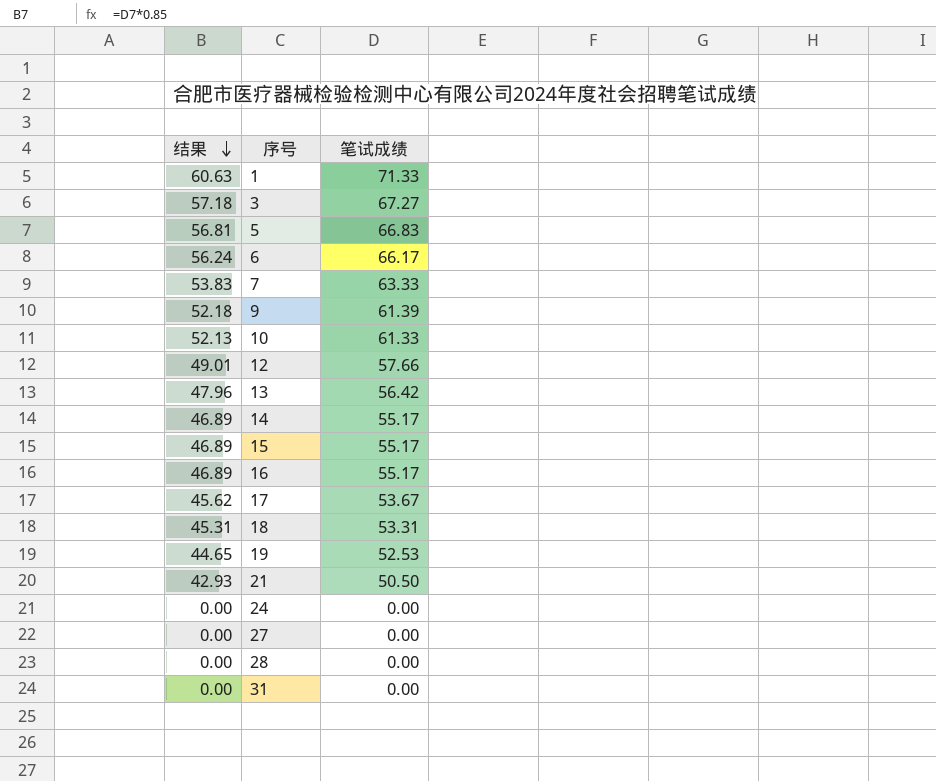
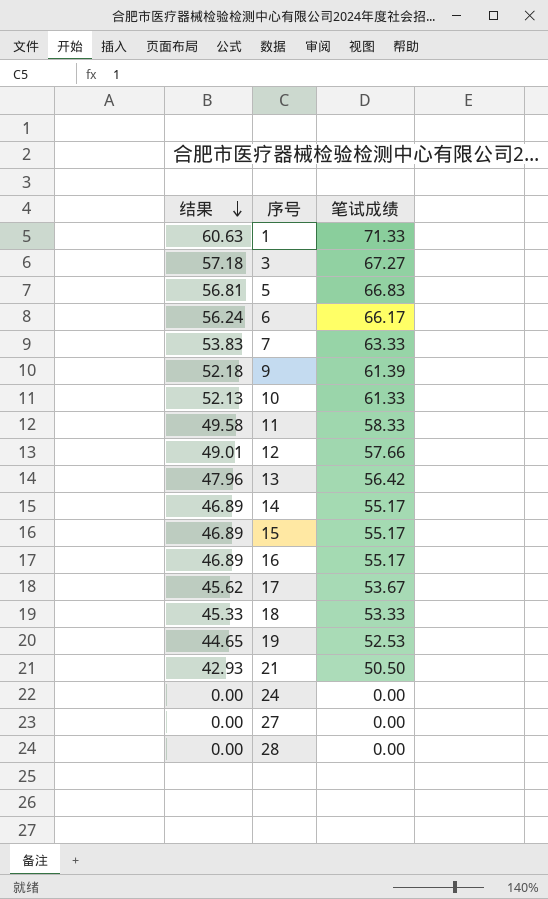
row 31: 0.00 | 0.00 -> none
row 11: none -> 49.58 | 58.33
18 | 结果: 45.31 -> 45.33
18 | 笔试成绩: 53.31 -> 53.33

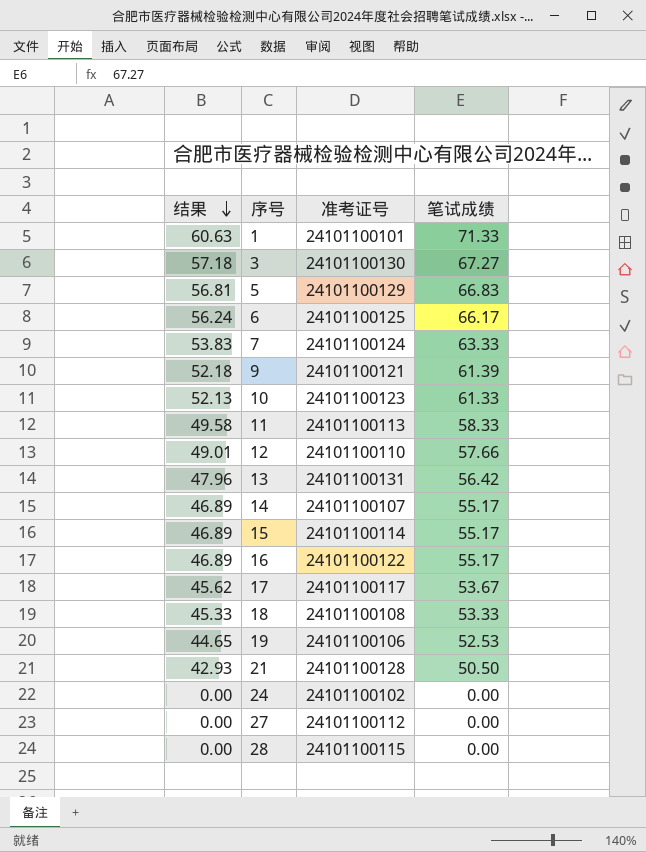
column 准考证号 | position: none -> 3

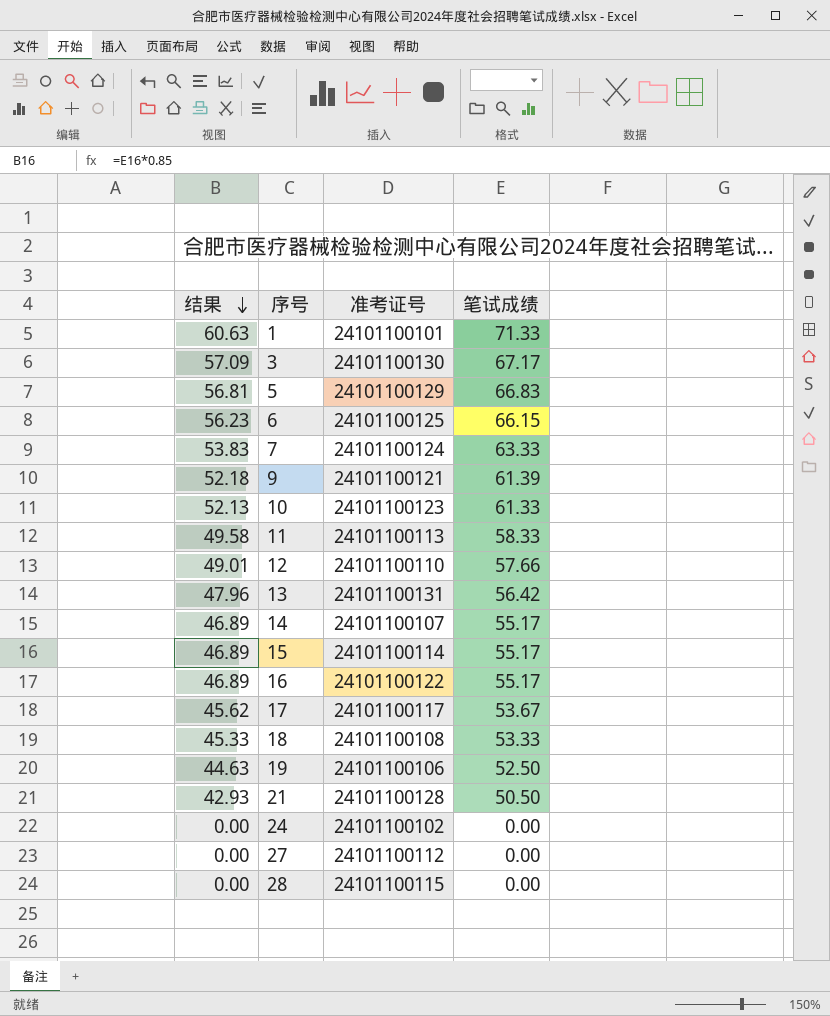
3 | 结果: 57.18 -> 57.09
3 | 笔试成绩: 67.27 -> 67.17
6 | 结果: 56.24 -> 56.23
6 | 笔试成绩: 66.17 -> 66.15
19 | 结果: 44.65 -> 44.63
19 | 笔试成绩: 52.53 -> 52.50

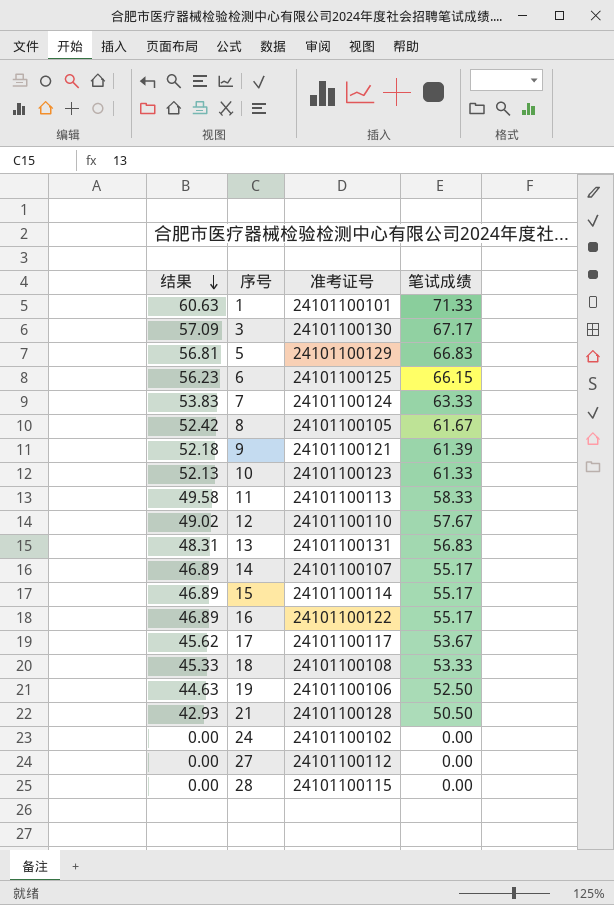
row 8: none -> 52.42 | 24101100105 | 61.67
12 | 结果: 49.01 -> 49.02
12 | 笔试成绩: 57.66 -> 57.67
13 | 结果: 47.96 -> 48.31
13 | 笔试成绩: 56.42 -> 56.83

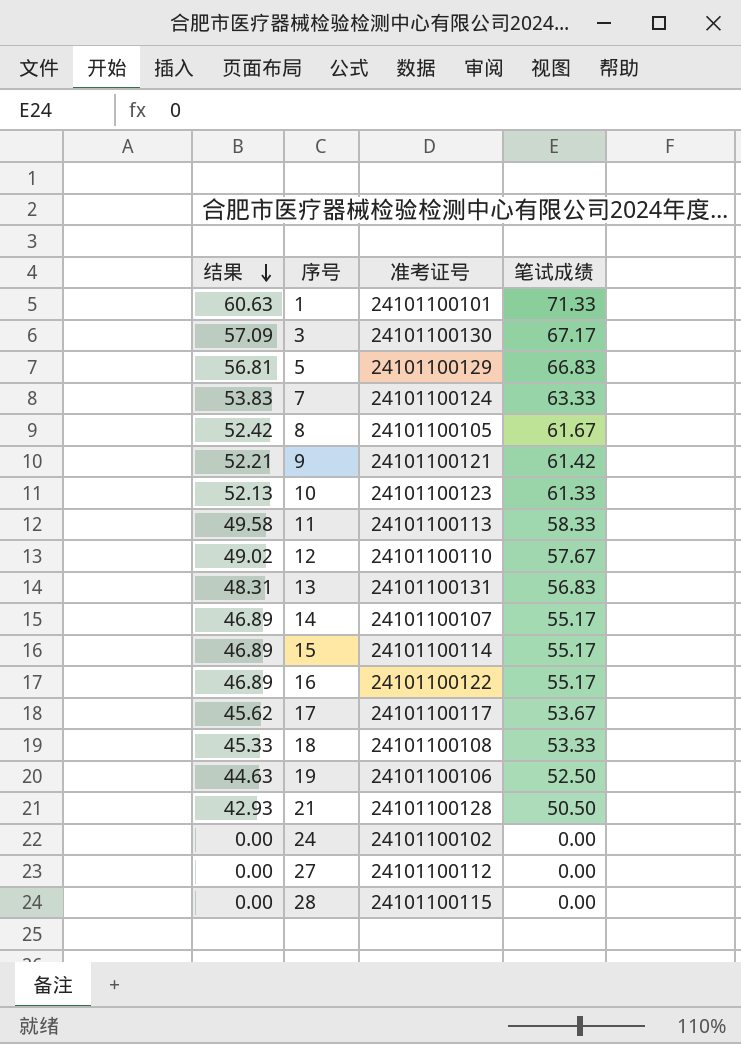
row 6: 56.23 | 24101100125 | 66.15 -> none
9 | 结果: 52.18 -> 52.21
9 | 笔试成绩: 61.39 -> 61.42

